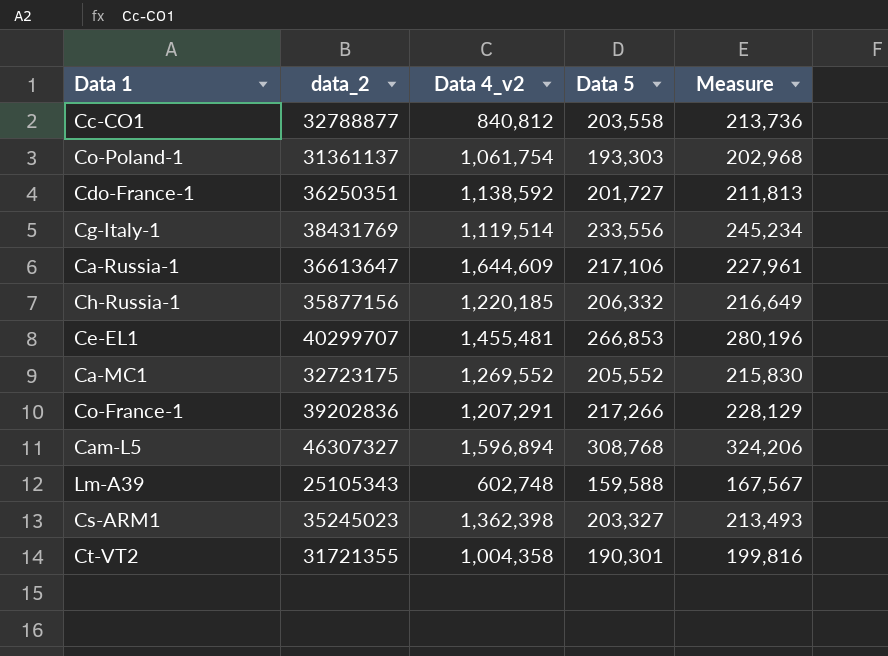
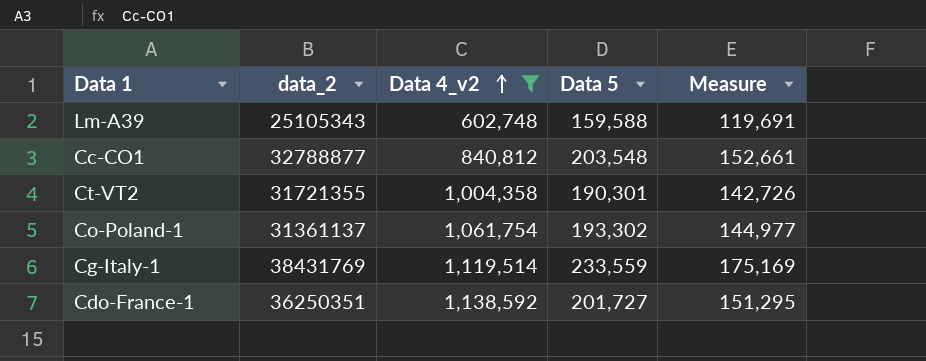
filter: none -> Data 4_v2 <= 1,138,592
row order: none -> Data 4_v2 ascending
column Measure | formula: [Data 5] * 1.05 -> [Data 5] * 0.75
Cc-CO1 | Data 5: 203,558 -> 203,548
Co-Poland-1 | Data 5: 193,303 -> 193,302
Cg-Italy-1 | Data 5: 233,556 -> 233,559

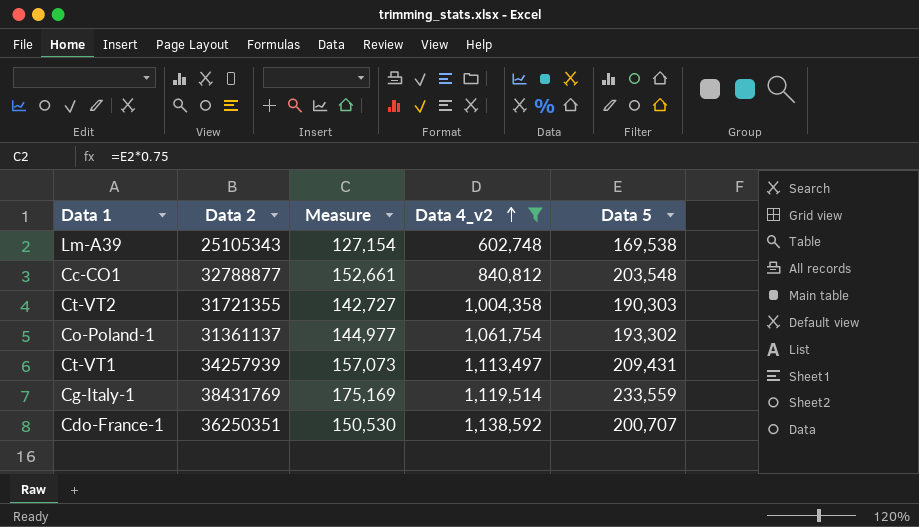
column name: data_2 -> Data 2
column Measure | position: 5 -> 3
Lm-A39 | Measure: 119,691 -> 127,154
Lm-A39 | Data 5: 159,588 -> 169,538
Ct-VT2 | Measure: 142,726 -> 142,727
Ct-VT2 | Data 5: 190,301 -> 190,303
row Ct-VT1: none -> 34257939 | 157,073 | 1,113,497 | 209,431
Cdo-France-1 | Measure: 151,295 -> 150,530
Cdo-France-1 | Data 5: 201,727 -> 200,707

